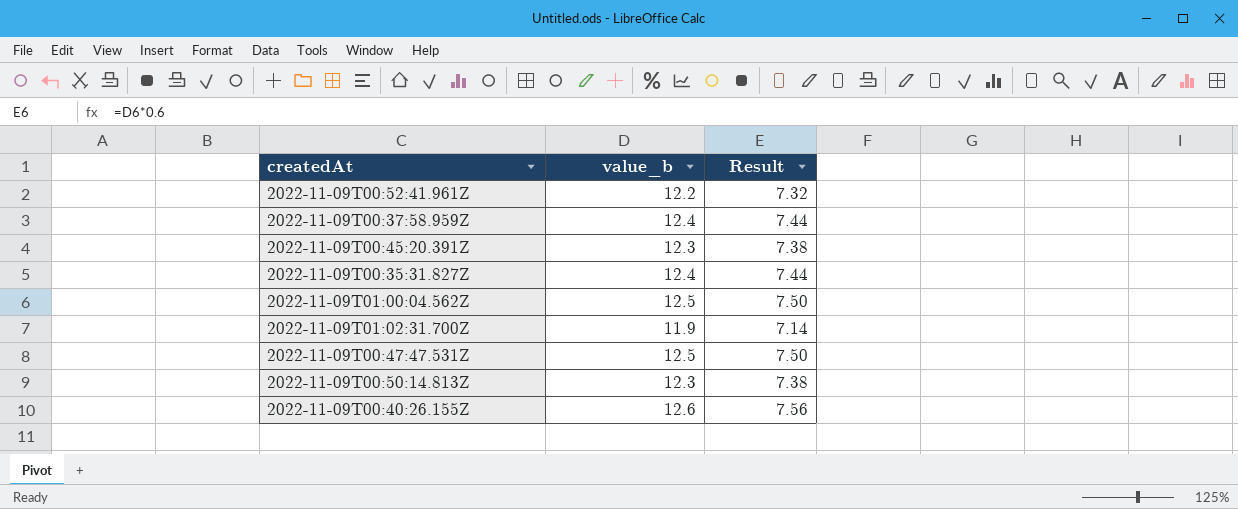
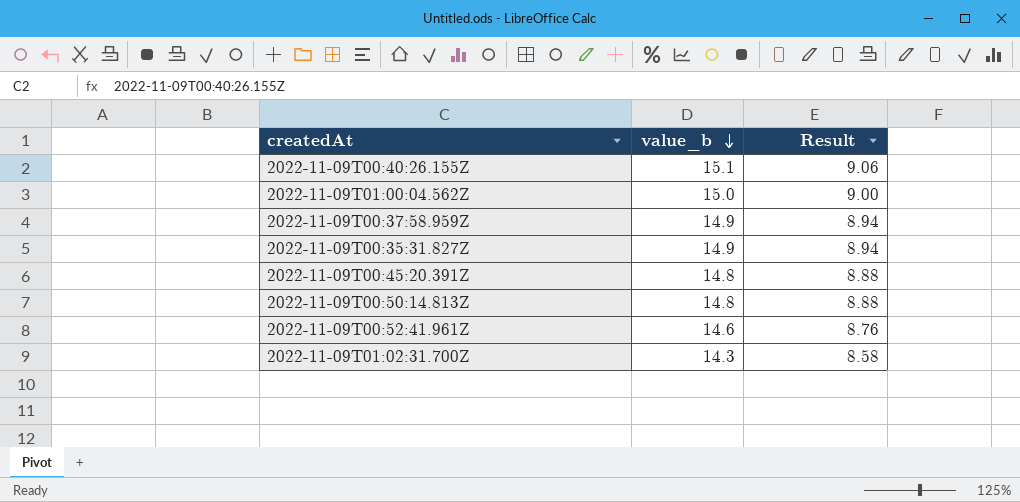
row order: none -> value_b descending
row 2022-11-09T00:47:47.531Z: 12.5 | 7.50 -> none
2022-11-09T00:40:26.155Z | value_b: 12.6 -> 15.1
2022-11-09T00:40:26.155Z | Result: 7.56 -> 9.06
2022-11-09T01:00:04.562Z | value_b: 12.5 -> 15.0
2022-11-09T01:00:04.562Z | Result: 7.50 -> 9.00
2022-11-09T00:37:58.959Z | value_b: 12.4 -> 14.9
2022-11-09T00:37:58.959Z | Result: 7.44 -> 8.94
2022-11-09T00:35:31.827Z | value_b: 12.4 -> 14.9
2022-11-09T00:35:31.827Z | Result: 7.44 -> 8.94
2022-11-09T00:45:20.391Z | value_b: 12.3 -> 14.8
2022-11-09T00:45:20.391Z | Result: 7.38 -> 8.88
2022-11-09T00:50:14.813Z | value_b: 12.3 -> 14.8
2022-11-09T00:50:14.813Z | Result: 7.38 -> 8.88
2022-11-09T00:52:41.961Z | value_b: 12.2 -> 14.6
2022-11-09T00:52:41.961Z | Result: 7.32 -> 8.76
2022-11-09T01:02:31.700Z | value_b: 11.9 -> 14.3
2022-11-09T01:02:31.700Z | Result: 7.14 -> 8.58

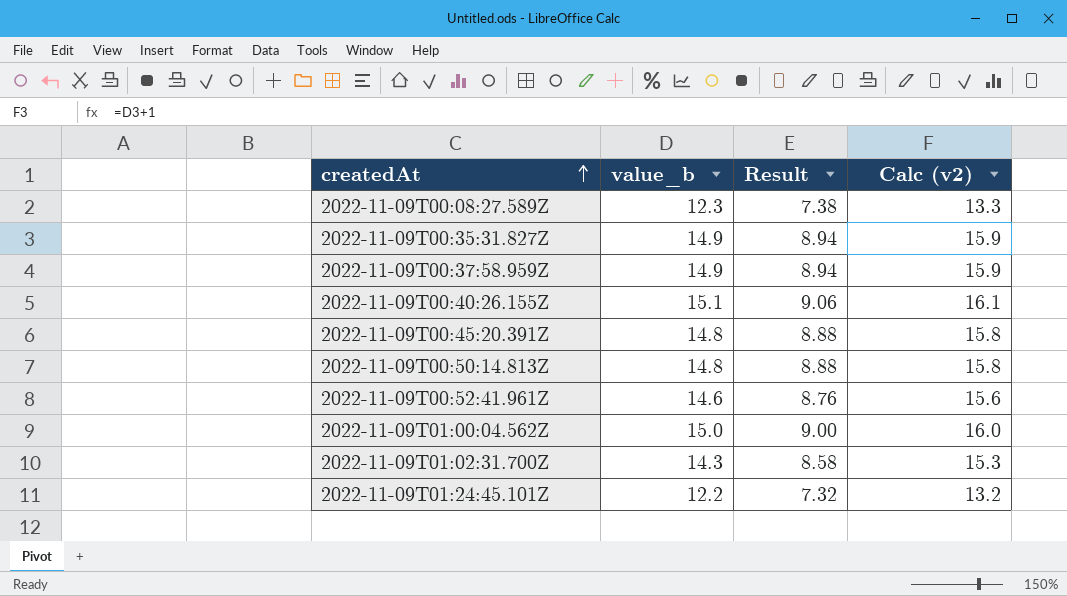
row order: value_b descending -> createdAt ascending
column Calc (v2) | formula: none -> [value_b] + 1
row 2022-11-09T00:08:27.589Z: none -> 12.3 | 7.38 | 13.3
row 2022-11-09T01:24:45.101Z: none -> 12.2 | 7.32 | 13.2

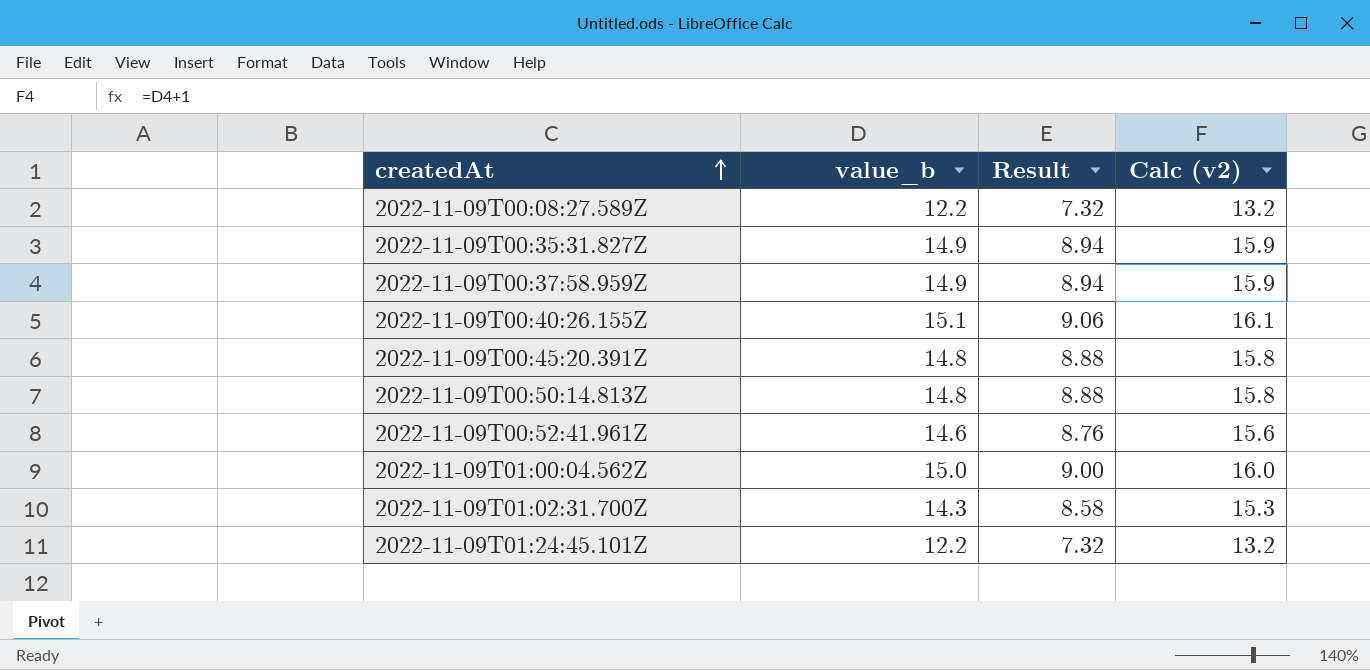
2022-11-09T00:08:27.589Z | value_b: 12.3 -> 12.2
2022-11-09T00:08:27.589Z | Result: 7.38 -> 7.32
2022-11-09T00:08:27.589Z | Calc (v2): 13.3 -> 13.2

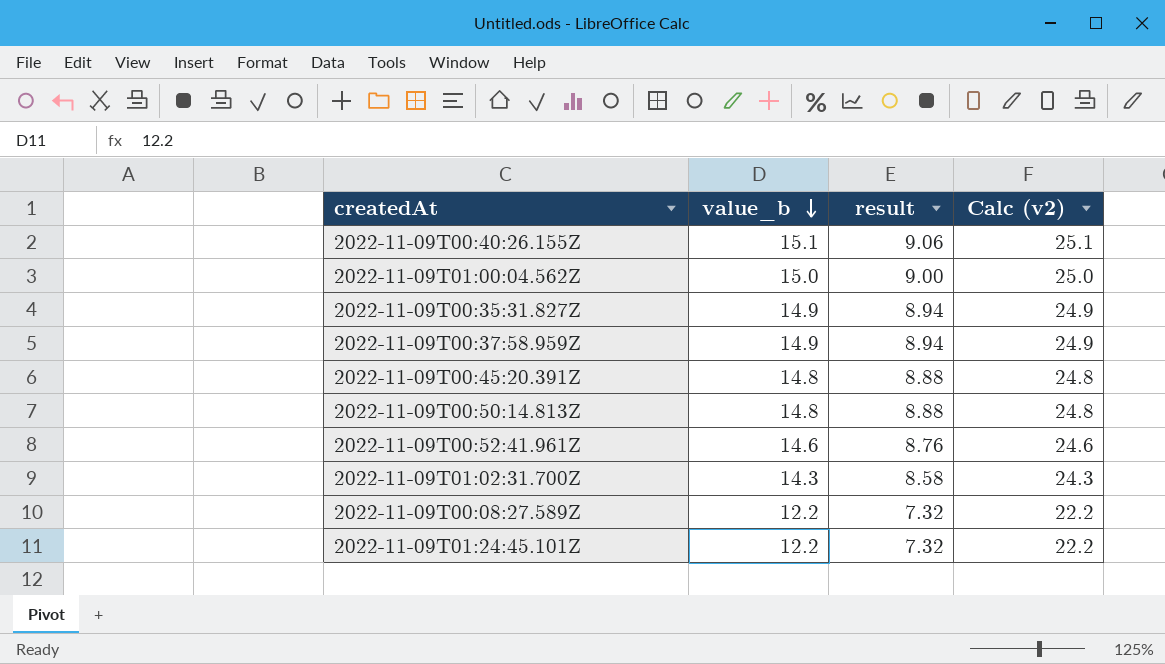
row order: createdAt ascending -> value_b descending
column name: Result -> result
column Calc (v2) | formula: [value_b] + 1 -> [value_b] + 10

